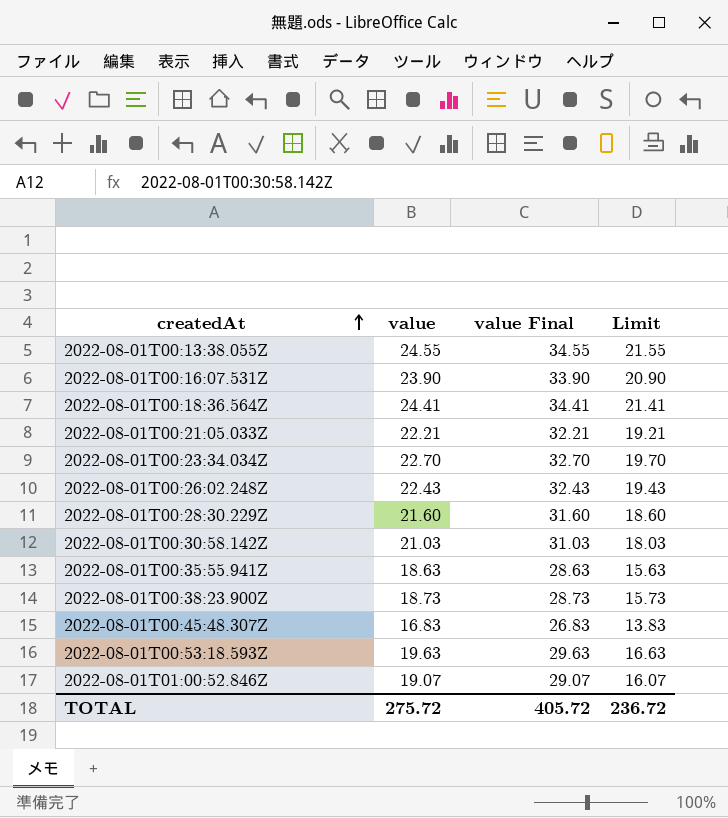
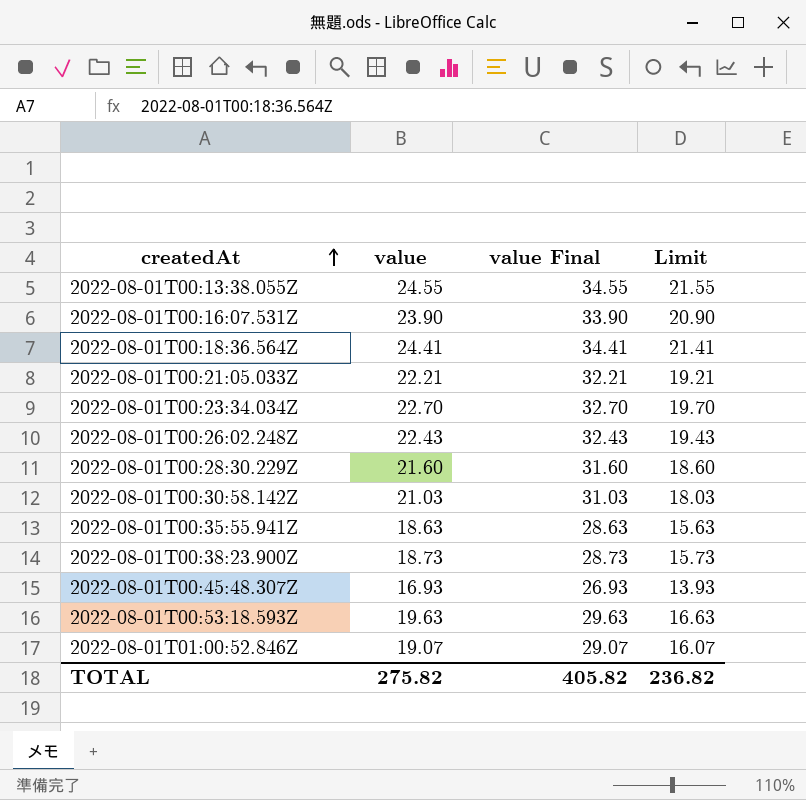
2022-08-01T00:45:48.307Z | value: 16.83 -> 16.93
2022-08-01T00:45:48.307Z | value Final: 26.83 -> 26.93
2022-08-01T00:45:48.307Z | Limit: 13.83 -> 13.93
TOTAL | value: 275.72 -> 275.82
TOTAL | value Final: 405.72 -> 405.82
TOTAL | Limit: 236.72 -> 236.82

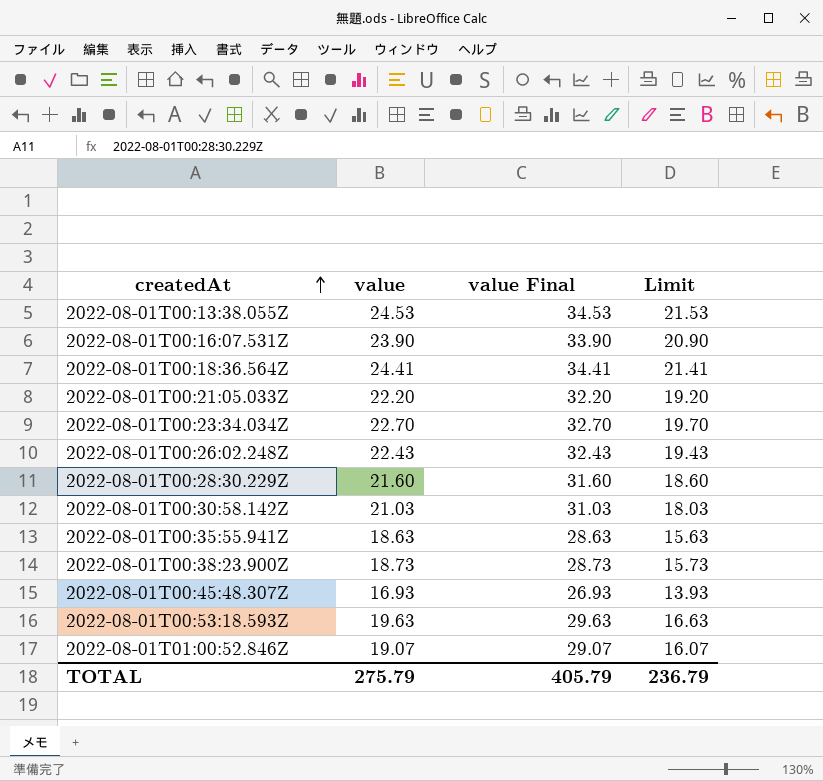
2022-08-01T00:13:38.055Z | value: 24.55 -> 24.53
2022-08-01T00:13:38.055Z | value Final: 34.55 -> 34.53
2022-08-01T00:13:38.055Z | Limit: 21.55 -> 21.53
2022-08-01T00:21:05.033Z | value: 22.21 -> 22.20
2022-08-01T00:21:05.033Z | value Final: 32.21 -> 32.20
2022-08-01T00:21:05.033Z | Limit: 19.21 -> 19.20
TOTAL | value: 275.82 -> 275.79
TOTAL | value Final: 405.82 -> 405.79
TOTAL | Limit: 236.82 -> 236.79

